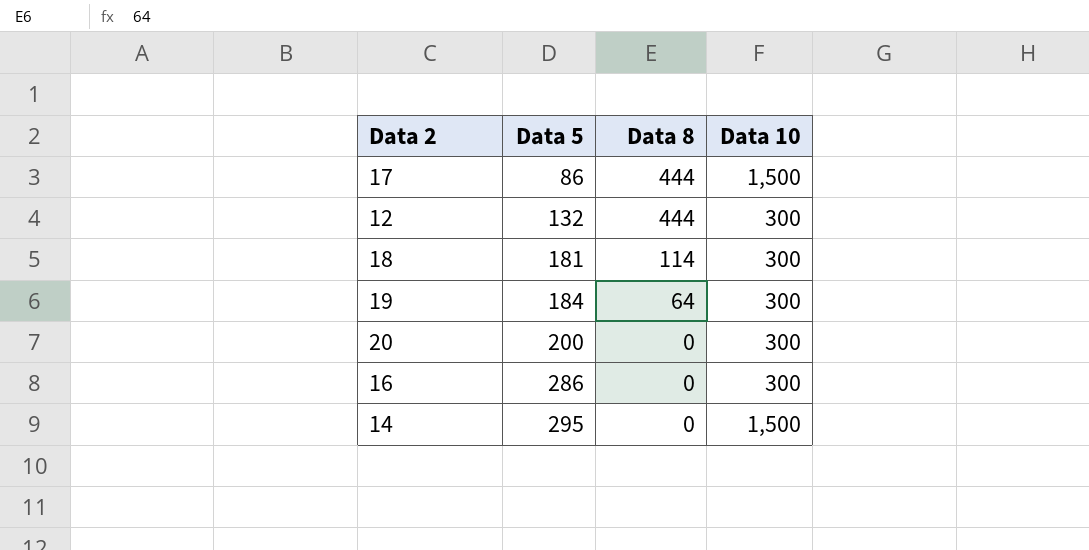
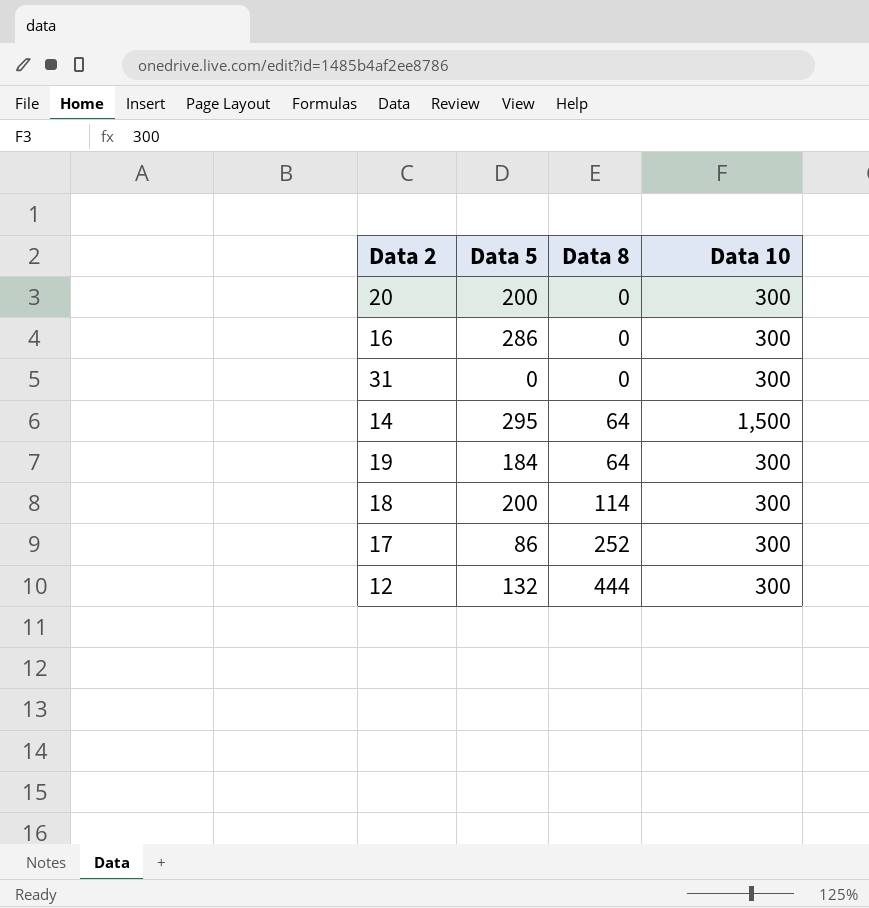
row order: Data 5 ascending -> Data 8 ascending
row 31: none -> 0 | 0 | 300
14 | Data 8: 0 -> 64
18 | Data 5: 181 -> 200
17 | Data 8: 444 -> 252
17 | Data 10: 1,500 -> 300

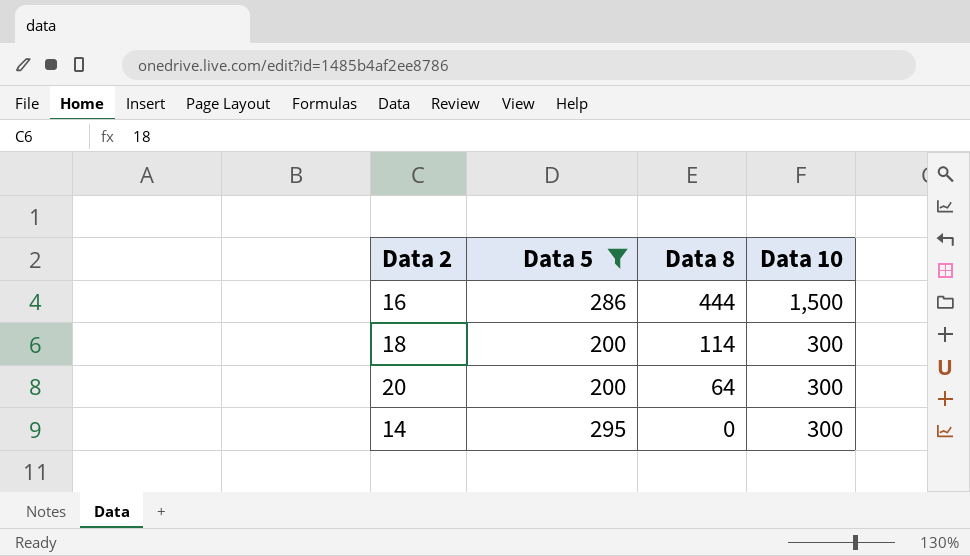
filter: none -> Data 5 >= 200
row order: Data 8 ascending -> Data 8 descending
16 | Data 8: 0 -> 444
16 | Data 10: 300 -> 1,500
20 | Data 8: 0 -> 64
14 | Data 8: 64 -> 0
14 | Data 10: 1,500 -> 300

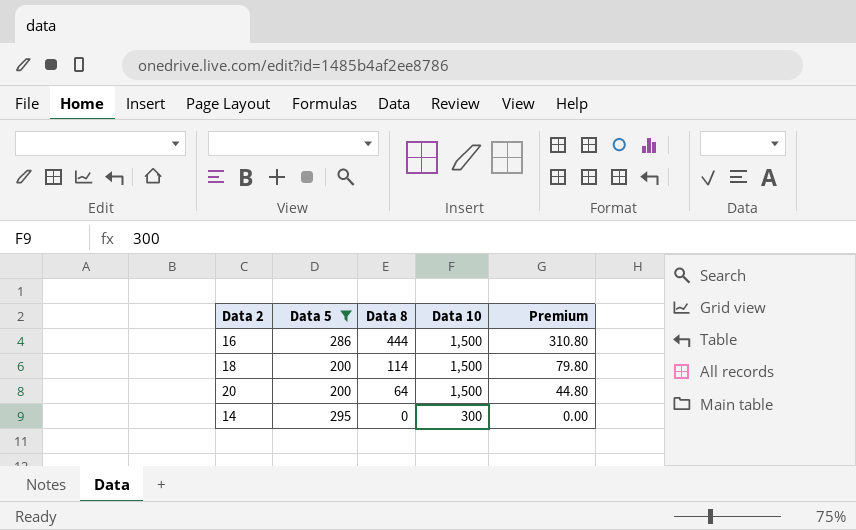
column Premium | formula: none -> [Data 8] * 0.7
18 | Data 10: 300 -> 1,500
20 | Data 10: 300 -> 1,500

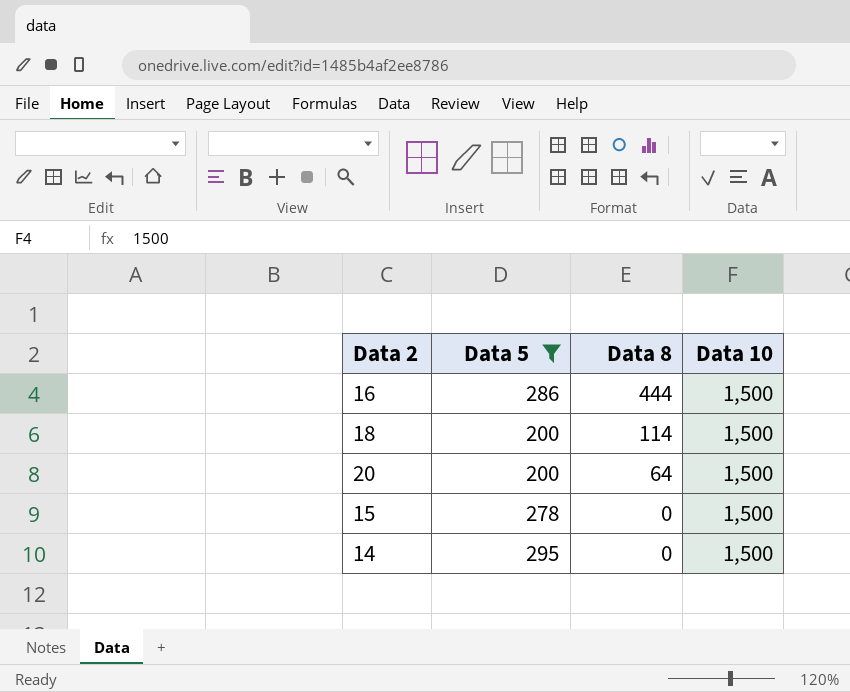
column Premium | formula: [Data 8] * 0.7 -> none
row 15: none -> 278 | 0 | 1,500
14 | Data 10: 300 -> 1,500

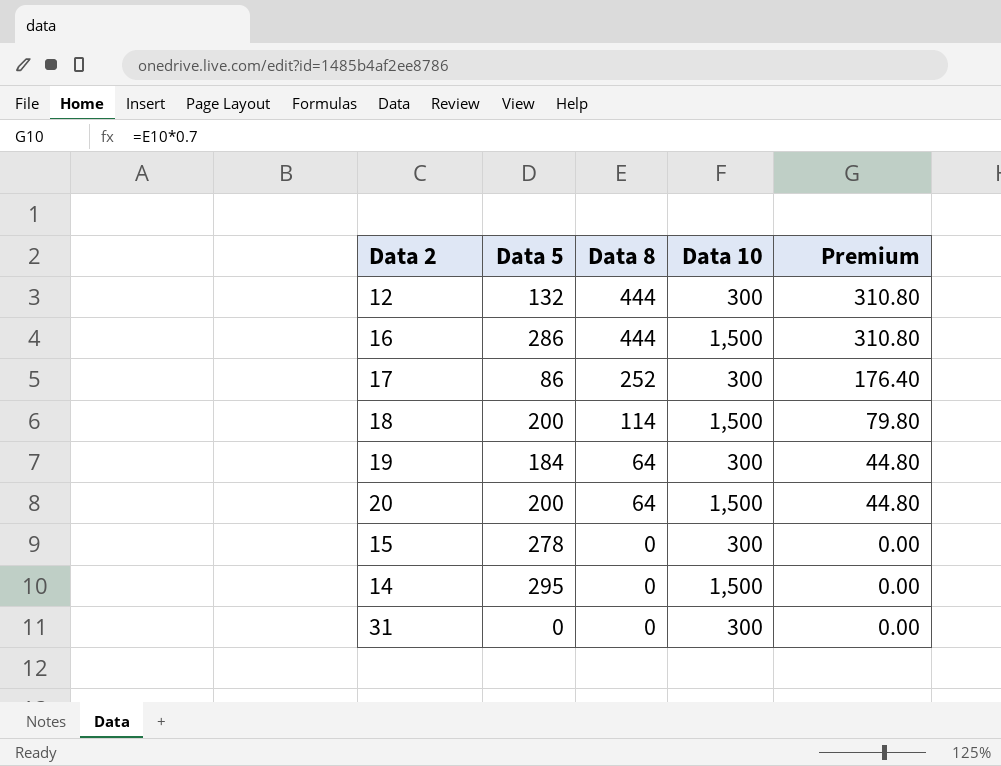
filter: Data 5 >= 200 -> none
column Premium | formula: none -> [Data 8] * 0.7
15 | Data 10: 1,500 -> 300

